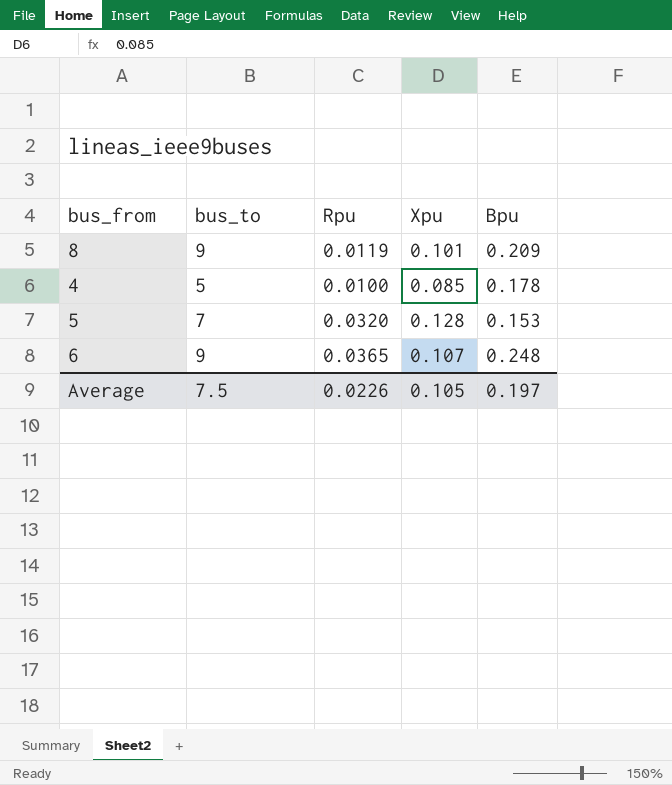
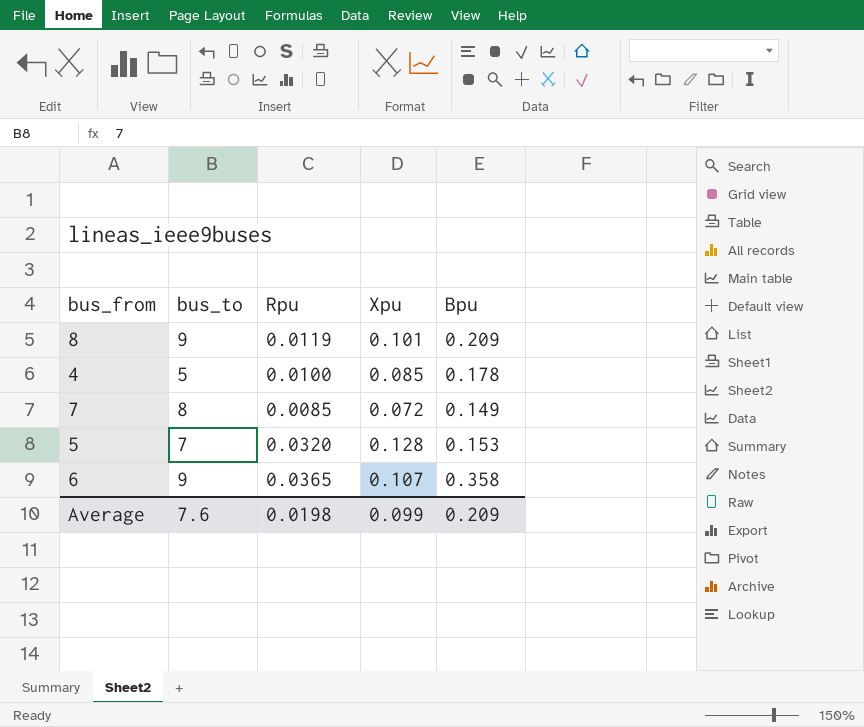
row 7: none -> 8 | 0.0085 | 0.072 | 0.149
6 | Bpu: 0.248 -> 0.358
Average | bus_to: 7.5 -> 7.6
Average | Rpu: 0.0226 -> 0.0198
Average | Xpu: 0.105 -> 0.099
Average | Bpu: 0.197 -> 0.209

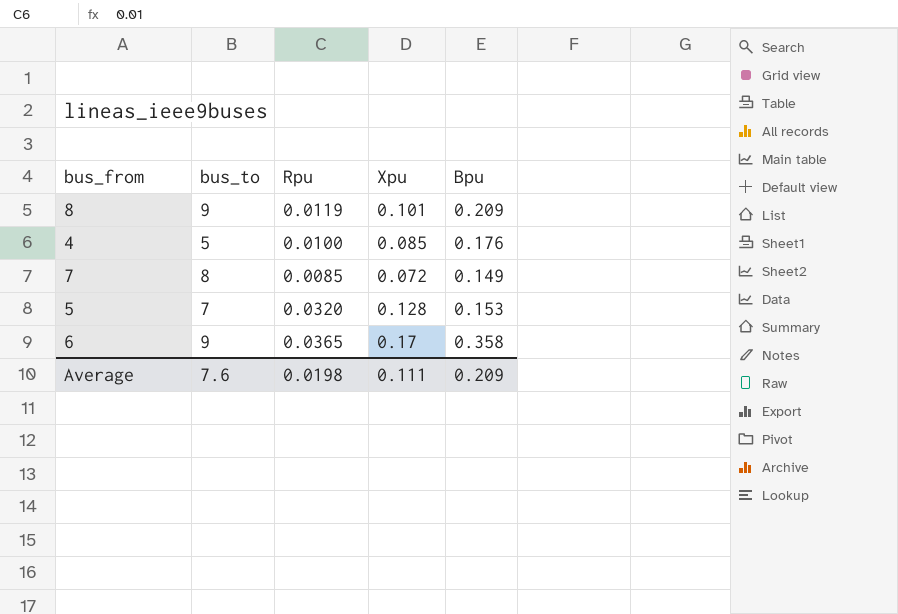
4 | Bpu: 0.178 -> 0.176
6 | Xpu: 0.107 -> 0.17
Average | Xpu: 0.099 -> 0.111

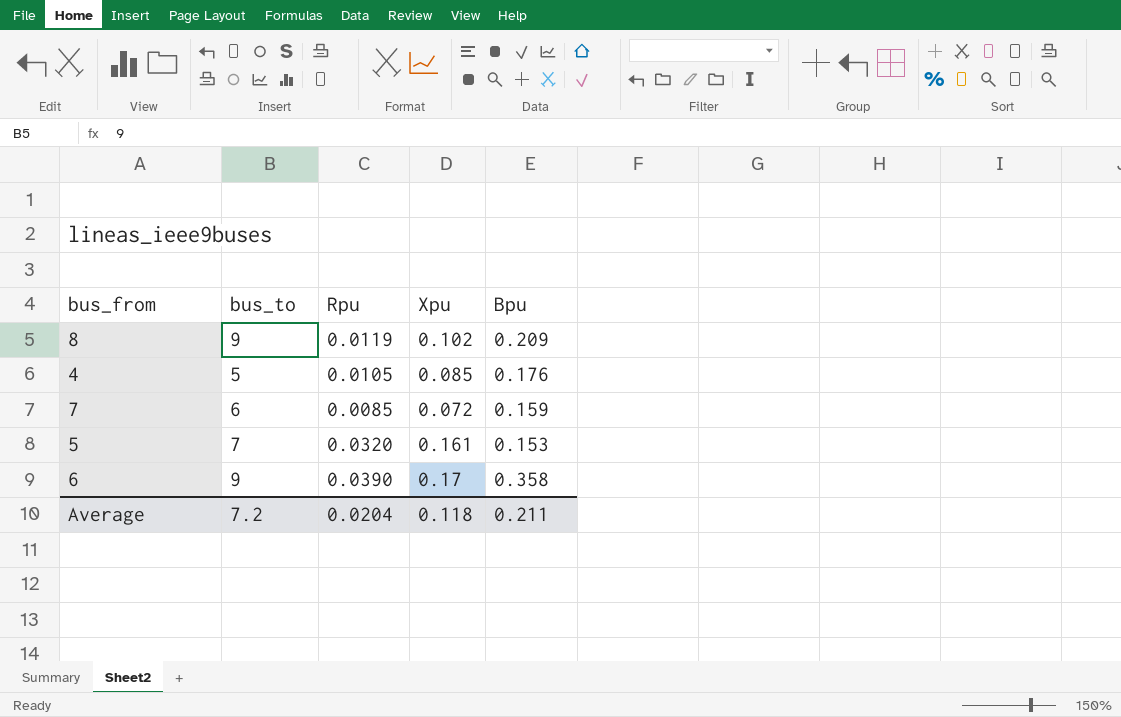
8 | Xpu: 0.101 -> 0.102
4 | Rpu: 0.0100 -> 0.0105
7 | bus_to: 8 -> 6
7 | Bpu: 0.149 -> 0.159
5 | Xpu: 0.128 -> 0.161
6 | Rpu: 0.0365 -> 0.0390
Average | bus_to: 7.6 -> 7.2
Average | Rpu: 0.0198 -> 0.0204
Average | Xpu: 0.111 -> 0.118
Average | Bpu: 0.209 -> 0.211

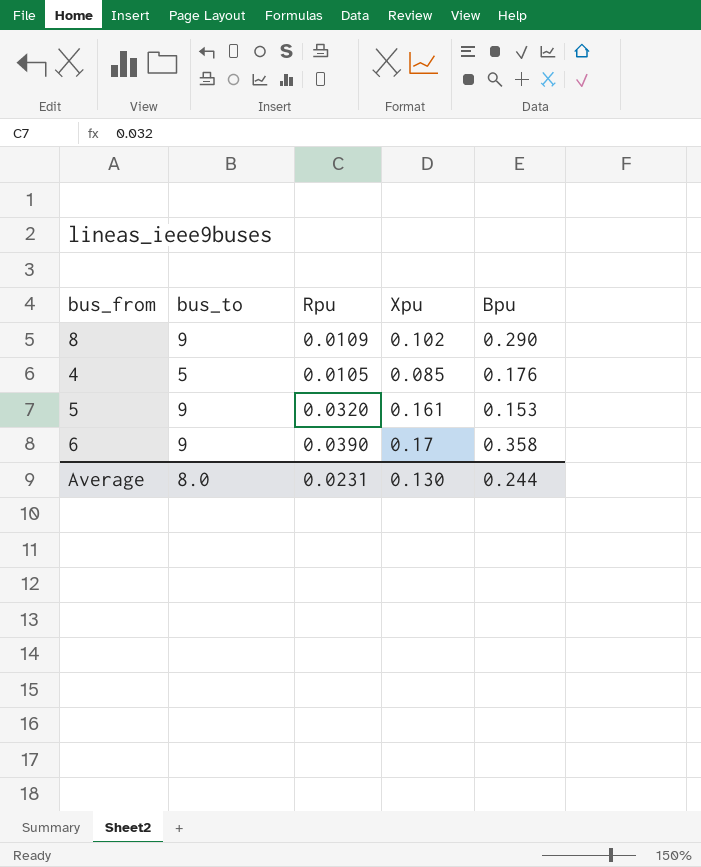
row 7: 6 | 0.0085 | 0.072 | 0.159 -> none
8 | Rpu: 0.0119 -> 0.0109
8 | Bpu: 0.209 -> 0.290
5 | bus_to: 7 -> 9
Average | bus_to: 7.2 -> 8.0
Average | Rpu: 0.0204 -> 0.0231
Average | Xpu: 0.118 -> 0.130
Average | Bpu: 0.211 -> 0.244

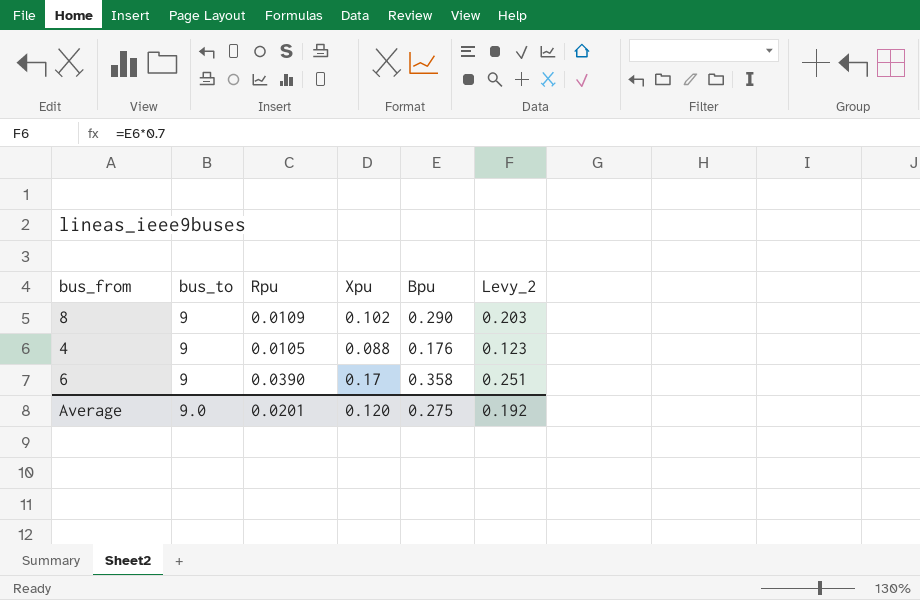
column Levy_2 | formula: none -> [Bpu] * 0.7
row 5: 9 | 0.0320 | 0.161 | 0.153 -> none
4 | bus_to: 5 -> 9
4 | Xpu: 0.085 -> 0.088
Average | bus_to: 8.0 -> 9.0
Average | Rpu: 0.0231 -> 0.0201
Average | Xpu: 0.130 -> 0.120
Average | Bpu: 0.244 -> 0.275

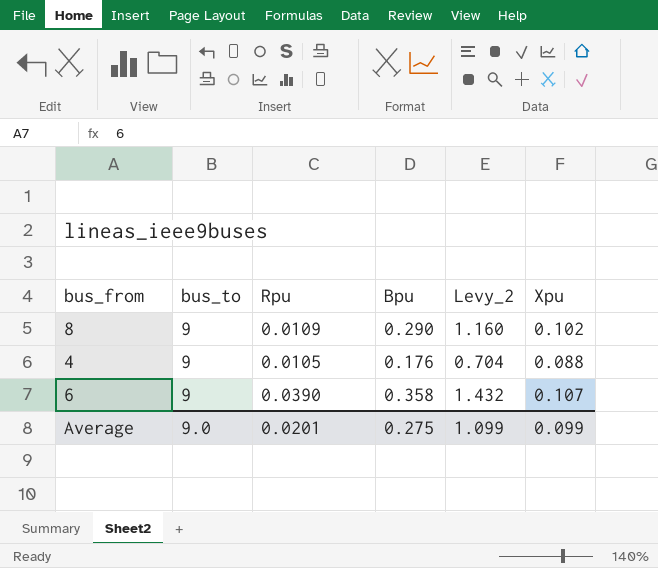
column Levy_2 | formula: [Bpu] * 0.7 -> [Bpu] * 4
column Xpu | position: 4 -> 6
6 | Xpu: 0.17 -> 0.107
Average | Levy_2: 0.192 -> 1.099
Average | Xpu: 0.120 -> 0.099

